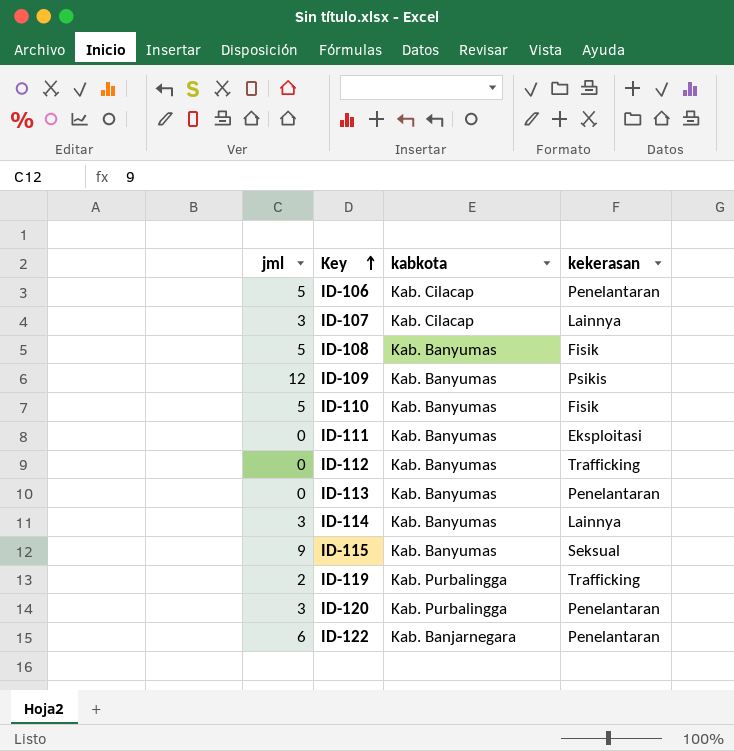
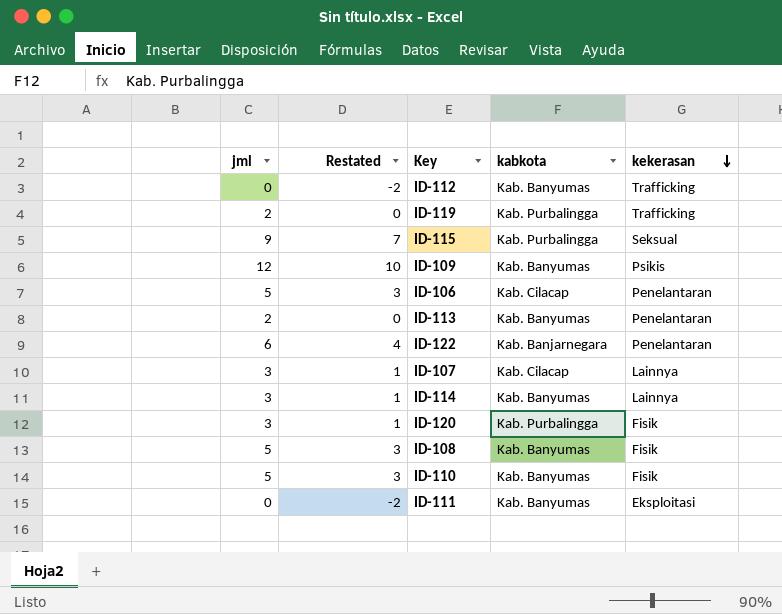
row order: Key ascending -> kekerasan descending
column Restated | formula: none -> [jml] - 2
ID-115 | kabkota: Kab. Banyumas -> Kab. Purbalingga
ID-113 | jml: 0 -> 2
ID-120 | kekerasan: Penelantaran -> Fisik

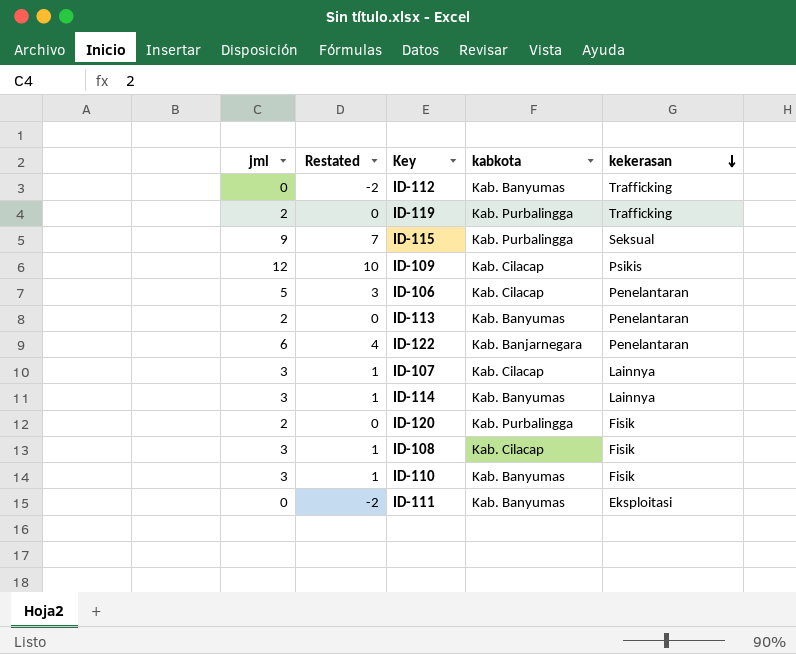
ID-109 | kabkota: Kab. Banyumas -> Kab. Cilacap
ID-120 | jml: 3 -> 2
ID-120 | Restated: 1 -> 0
ID-108 | jml: 5 -> 3
ID-108 | Restated: 3 -> 1
ID-108 | kabkota: Kab. Banyumas -> Kab. Cilacap
ID-110 | jml: 5 -> 3
ID-110 | Restated: 3 -> 1

